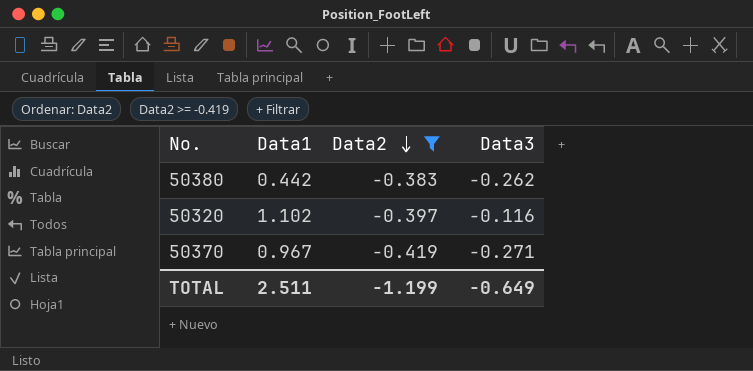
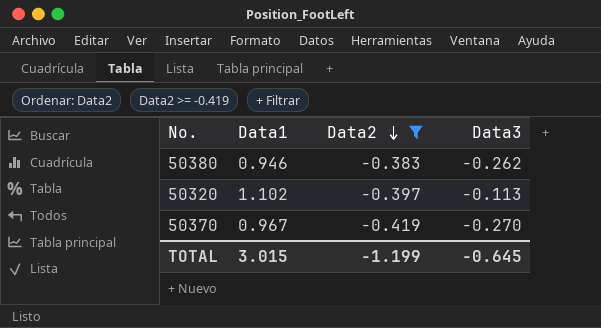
50380 | Data1: 0.442 -> 0.946
50320 | Data3: -0.116 -> -0.113
50370 | Data3: -0.271 -> -0.270
TOTAL | Data1: 2.511 -> 3.015
TOTAL | Data3: -0.649 -> -0.645

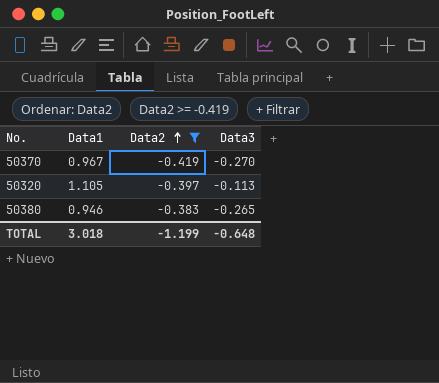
row order: Data2 descending -> Data2 ascending
50320 | Data1: 1.102 -> 1.105
50380 | Data3: -0.262 -> -0.265
TOTAL | Data1: 3.015 -> 3.018
TOTAL | Data3: -0.645 -> -0.648

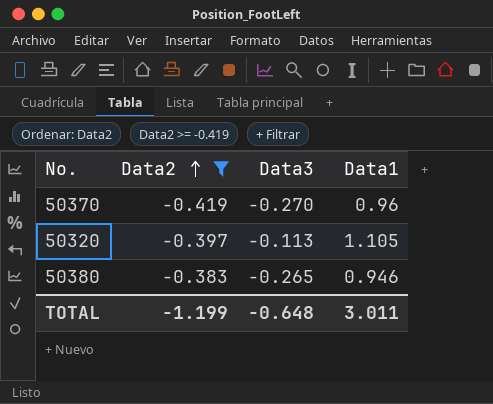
column Data1 | position: 2 -> 4
50370 | Data1: 0.967 -> 0.96
TOTAL | Data1: 3.018 -> 3.011

